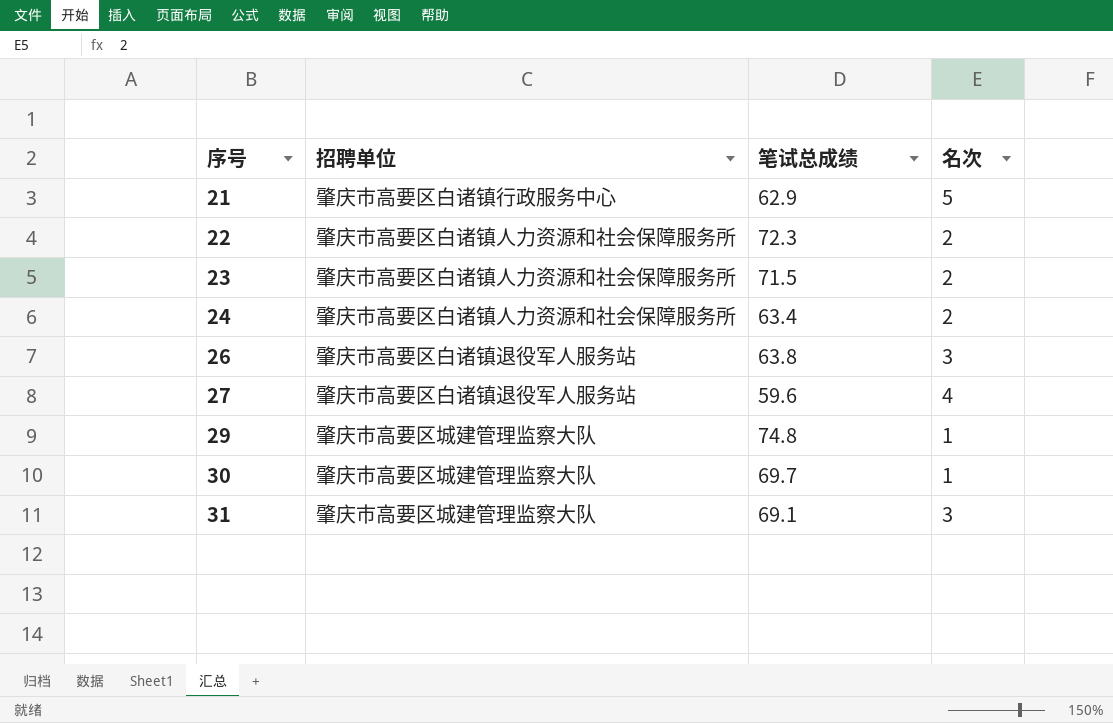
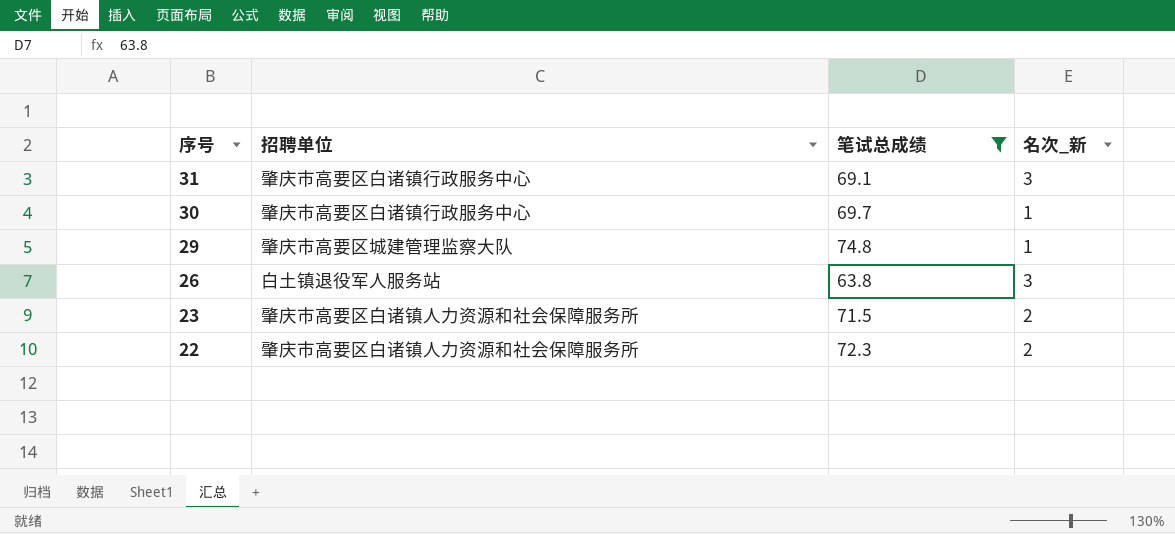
filter: none -> 笔试总成绩 >= 63.8
row order: 序号 ascending -> 序号 descending
column name: 名次 -> 名次_新
31 | 招聘单位: 肇庆市高要区城建管理监察大队 -> 肇庆市高要区白诸镇行政服务中心
30 | 招聘单位: 肇庆市高要区城建管理监察大队 -> 肇庆市高要区白诸镇行政服务中心
26 | 招聘单位: 肇庆市高要区白诸镇退役军人服务站 -> 白土镇退役军人服务站

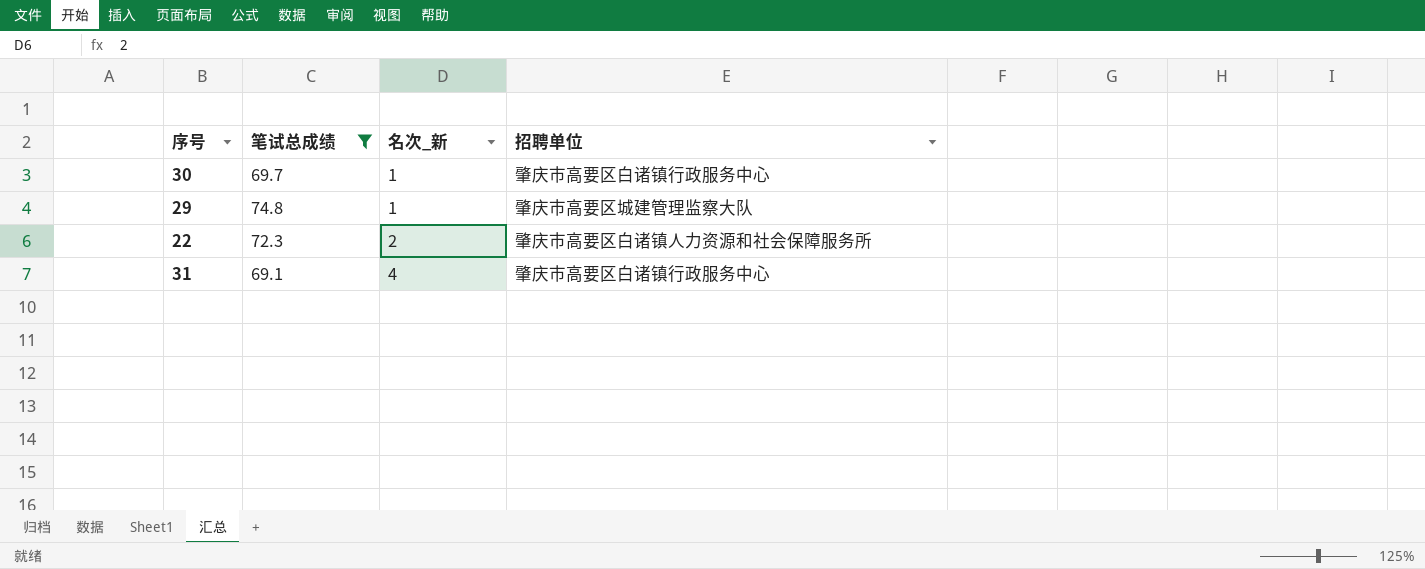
row order: 序号 descending -> 名次_新 ascending
column 招聘单位 | position: 2 -> 4
row 26: 白土镇退役军人服务站 | 63.8 | 3 -> none
row 23: 肇庆市高要区白诸镇人力资源和社会保障服务所 | 71.5 | 2 -> none
31 | 名次_新: 3 -> 4

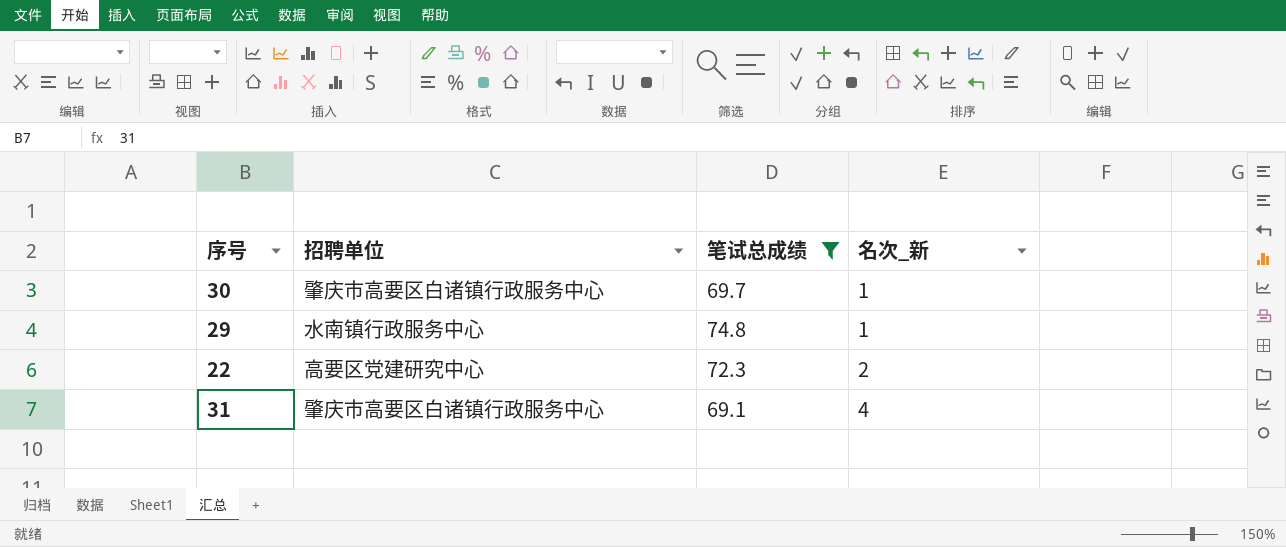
column 招聘单位 | position: 4 -> 2
29 | 招聘单位: 肇庆市高要区城建管理监察大队 -> 水南镇行政服务中心
22 | 招聘单位: 肇庆市高要区白诸镇人力资源和社会保障服务所 -> 高要区党建研究中心

